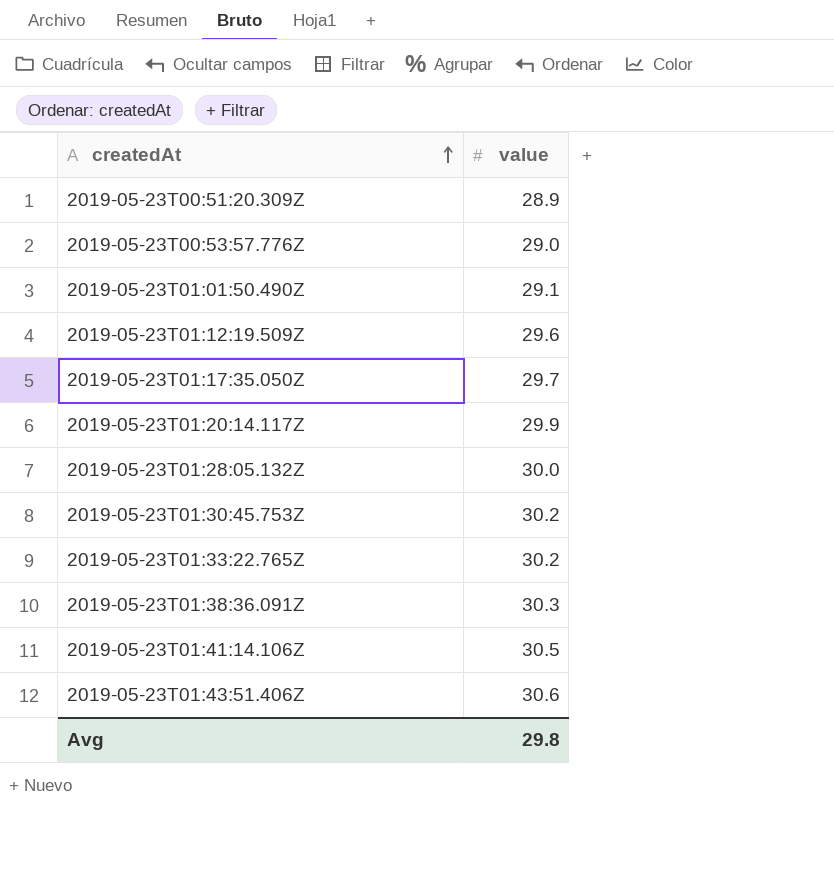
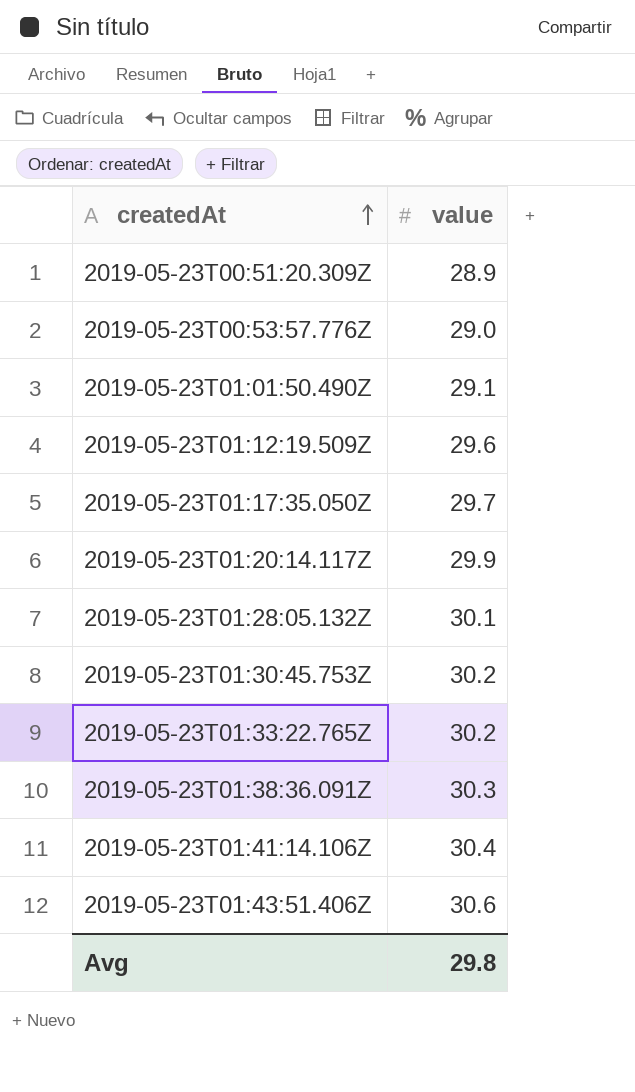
2019-05-23T01:28:05.132Z | value: 30.0 -> 30.1
2019-05-23T01:41:14.106Z | value: 30.5 -> 30.4

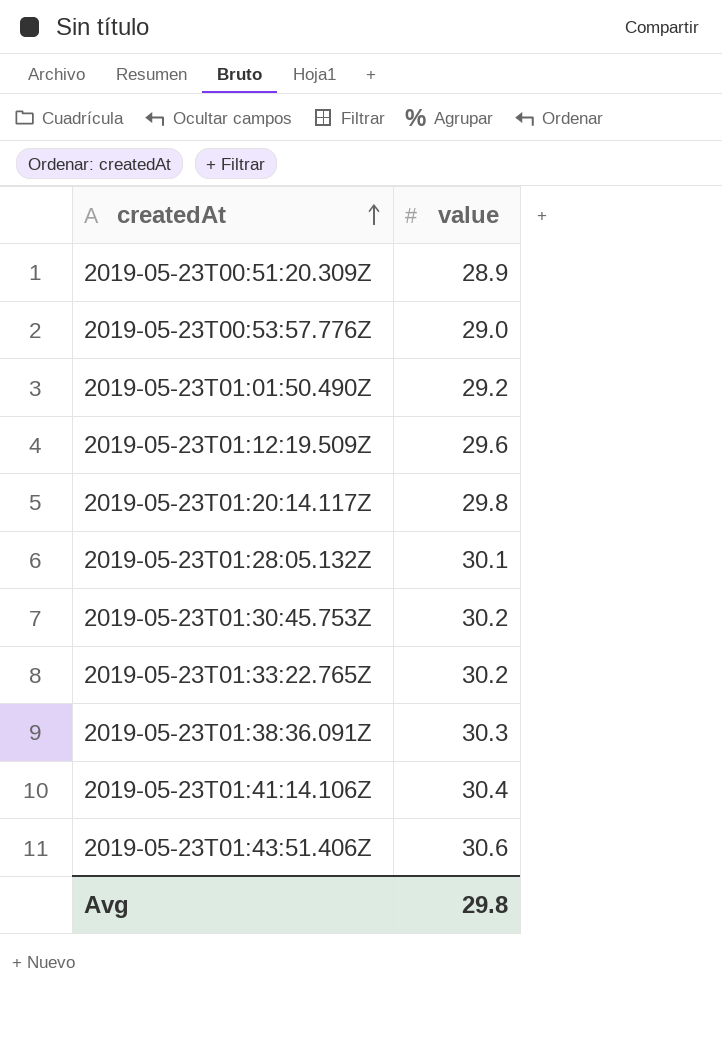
row 2019-05-23T01:17:35.050Z: 29.7 -> none
2019-05-23T01:01:50.490Z | value: 29.1 -> 29.2
2019-05-23T01:20:14.117Z | value: 29.9 -> 29.8

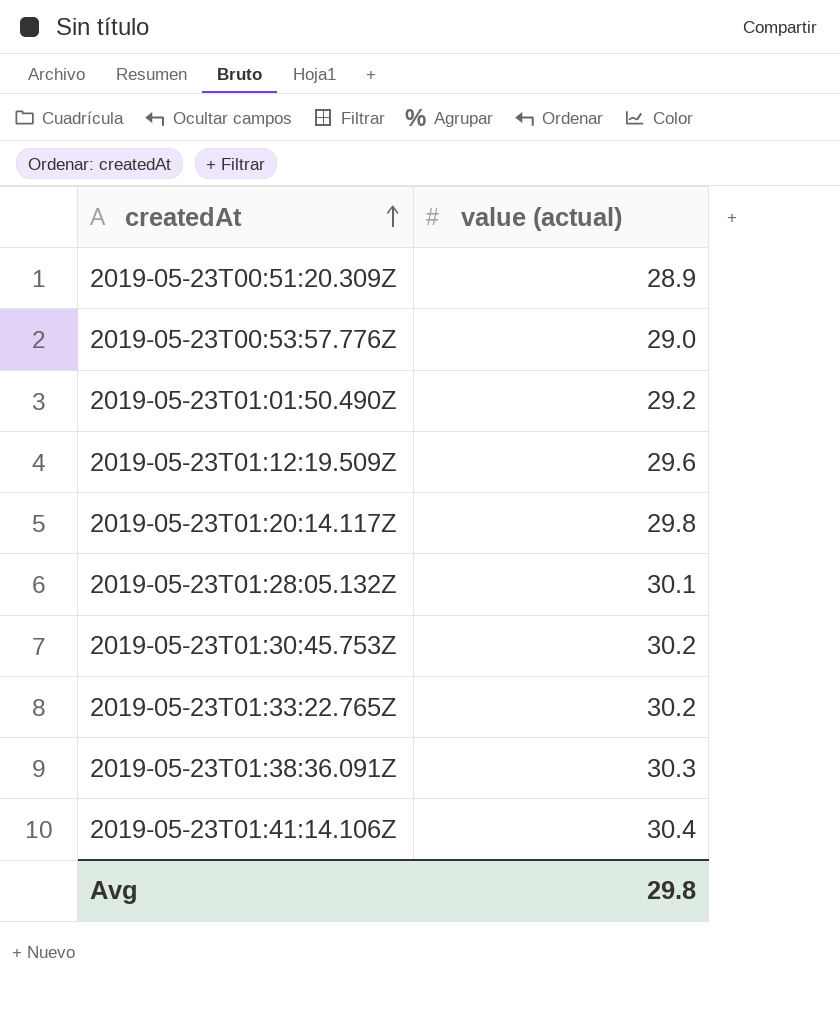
column name: value -> value (actual)
row 2019-05-23T01:43:51.406Z: 30.6 -> none

